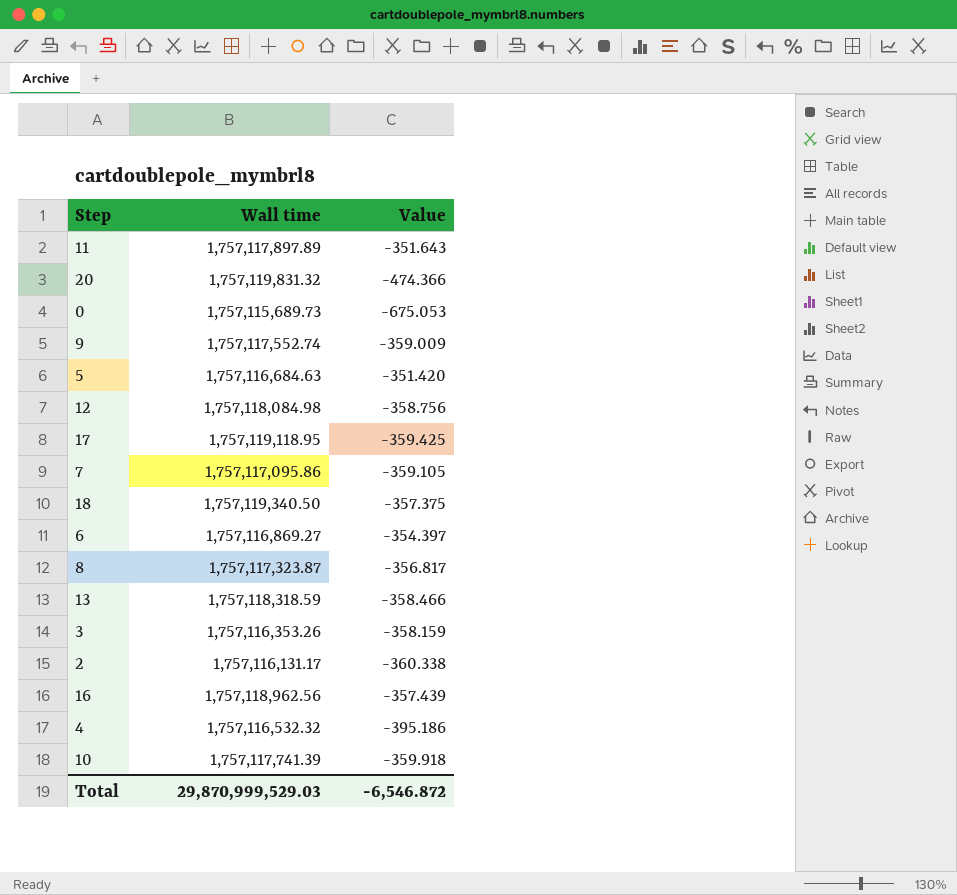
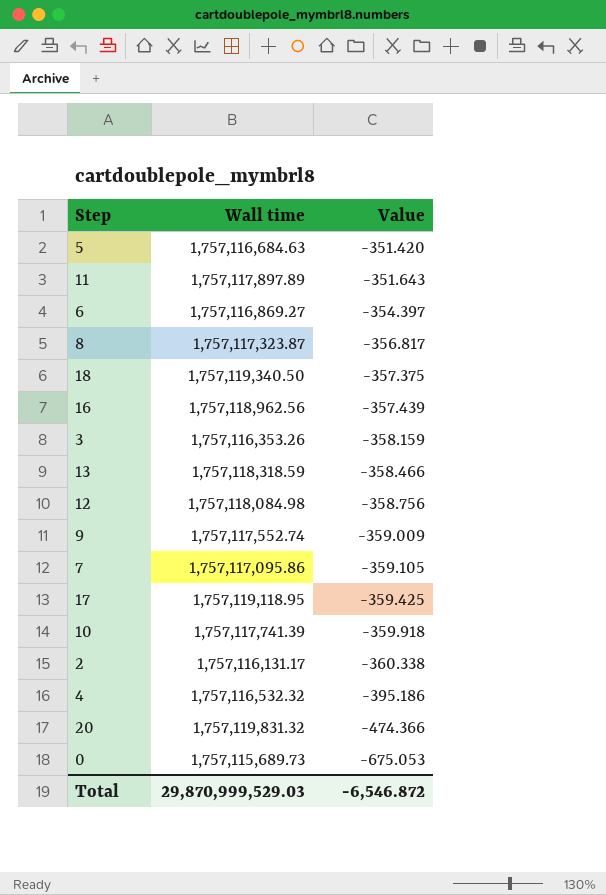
row order: none -> Value descending

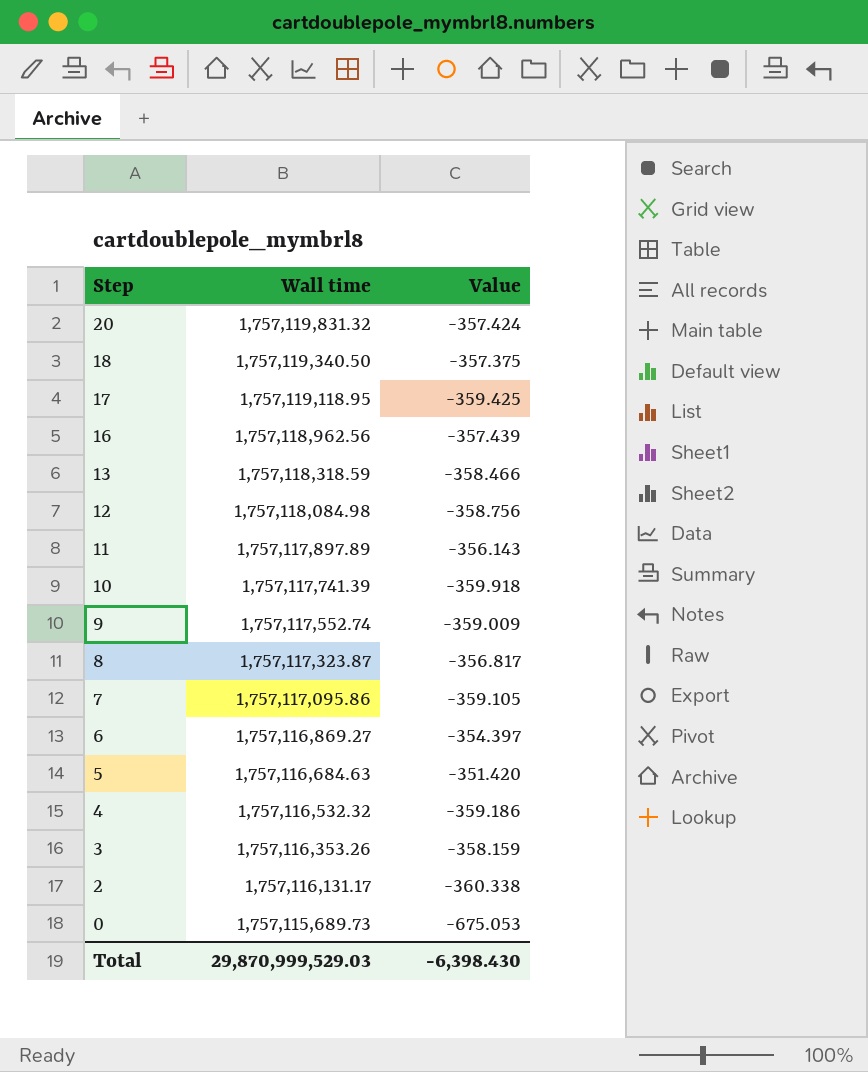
row order: Value descending -> Step descending
20 | Value: -474.366 -> -357.424
11 | Value: -351.643 -> -356.143
4 | Value: -395.186 -> -359.186
Total | Value: -6,546.872 -> -6,398.430

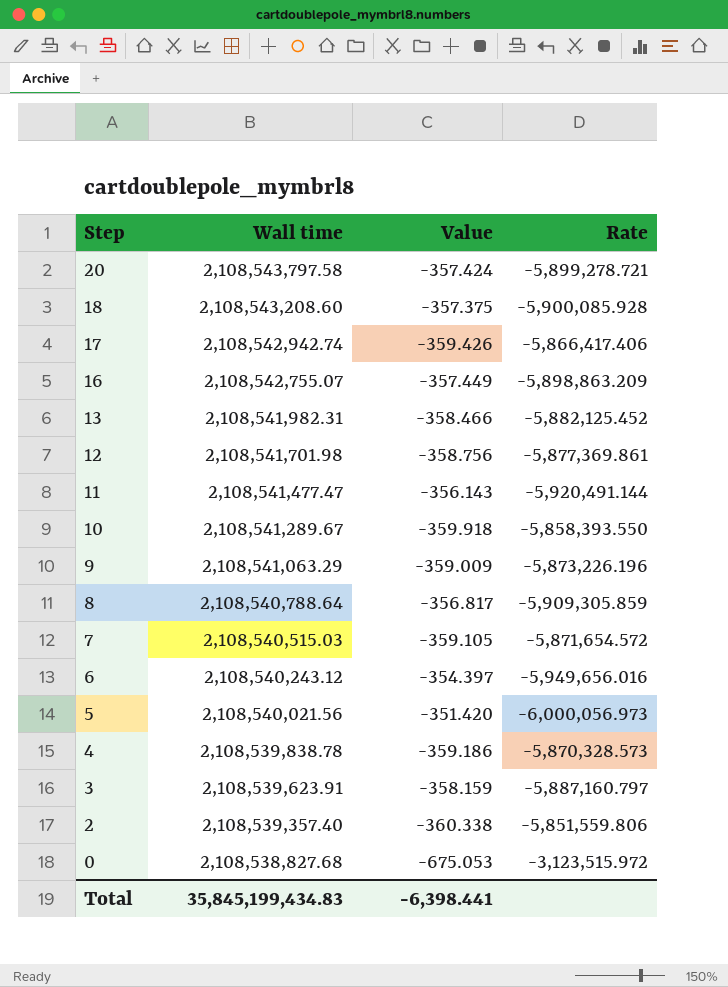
column Rate | formula: none -> [Wall time] / [Value]
20 | Wall time: 1,757,119,831.32 -> 2,108,543,797.58
18 | Wall time: 1,757,119,340.50 -> 2,108,543,208.60
17 | Wall time: 1,757,119,118.95 -> 2,108,542,942.74
17 | Value: -359.425 -> -359.426
16 | Wall time: 1,757,118,962.56 -> 2,108,542,755.07
16 | Value: -357.439 -> -357.449
13 | Wall time: 1,757,118,318.59 -> 2,108,541,982.31
12 | Wall time: 1,757,118,084.98 -> 2,108,541,701.98
11 | Wall time: 1,757,117,897.89 -> 2,108,541,477.47
10 | Wall time: 1,757,117,741.39 -> 2,108,541,289.67
9 | Wall time: 1,757,117,552.74 -> 2,108,541,063.29
8 | Wall time: 1,757,117,323.87 -> 2,108,540,788.64
7 | Wall time: 1,757,117,095.86 -> 2,108,540,515.03
6 | Wall time: 1,757,116,869.27 -> 2,108,540,243.12
5 | Wall time: 1,757,116,684.63 -> 2,108,540,021.56
4 | Wall time: 1,757,116,532.32 -> 2,108,539,838.78
3 | Wall time: 1,757,116,353.26 -> 2,108,539,623.91
2 | Wall time: 1,757,116,131.17 -> 2,108,539,357.40
0 | Wall time: 1,757,115,689.73 -> 2,108,538,827.68
Total | Wall time: 29,870,999,529.03 -> 35,845,199,434.83
Total | Value: -6,398.430 -> -6,398.441

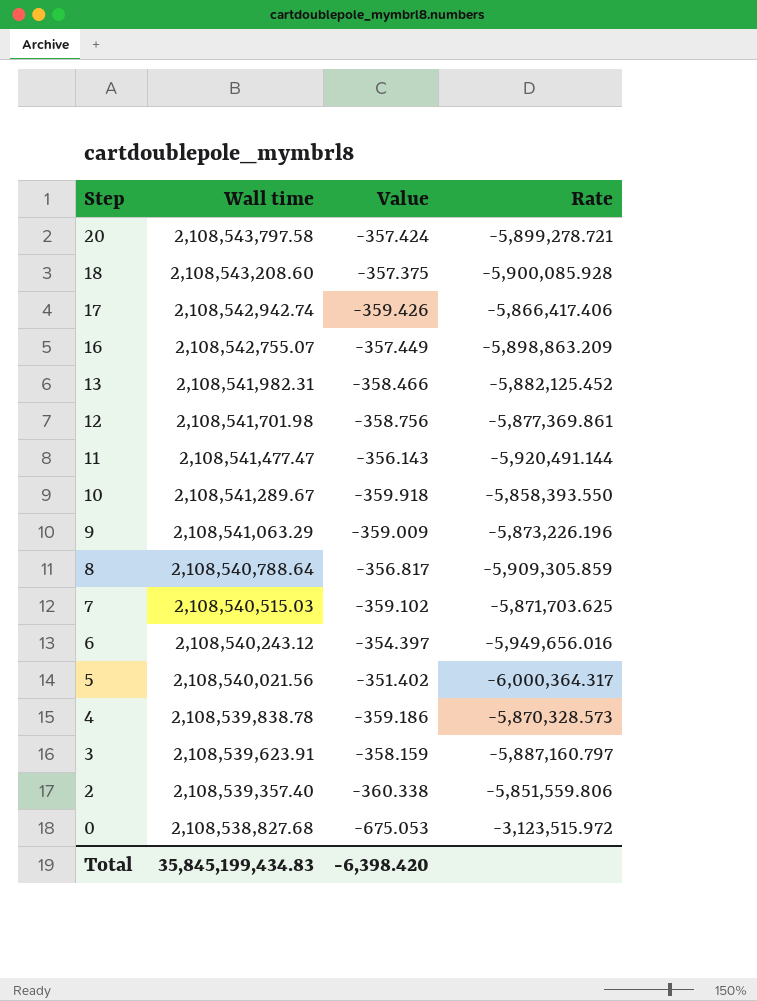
7 | Value: -359.105 -> -359.102
7 | Rate: -5,871,654.572 -> -5,871,703.625
5 | Value: -351.420 -> -351.402
5 | Rate: -6,000,056.973 -> -6,000,364.317
Total | Value: -6,398.441 -> -6,398.420

